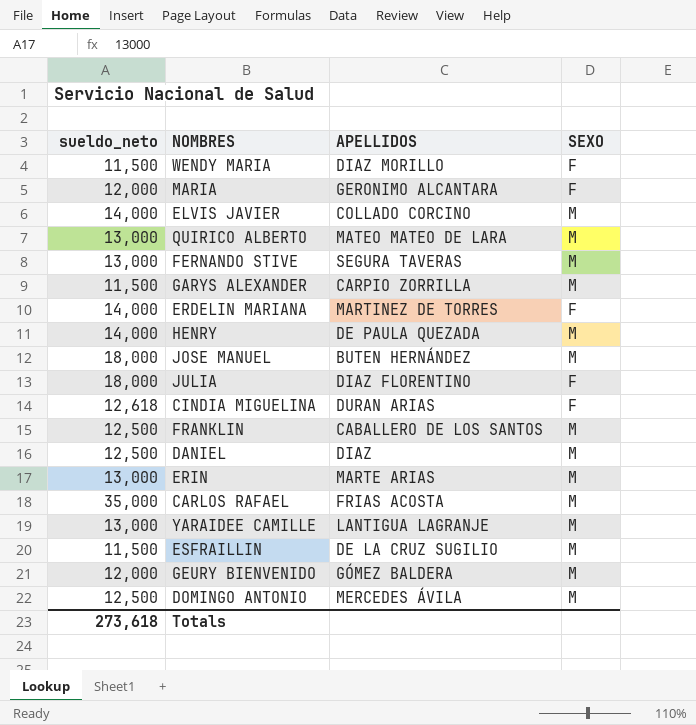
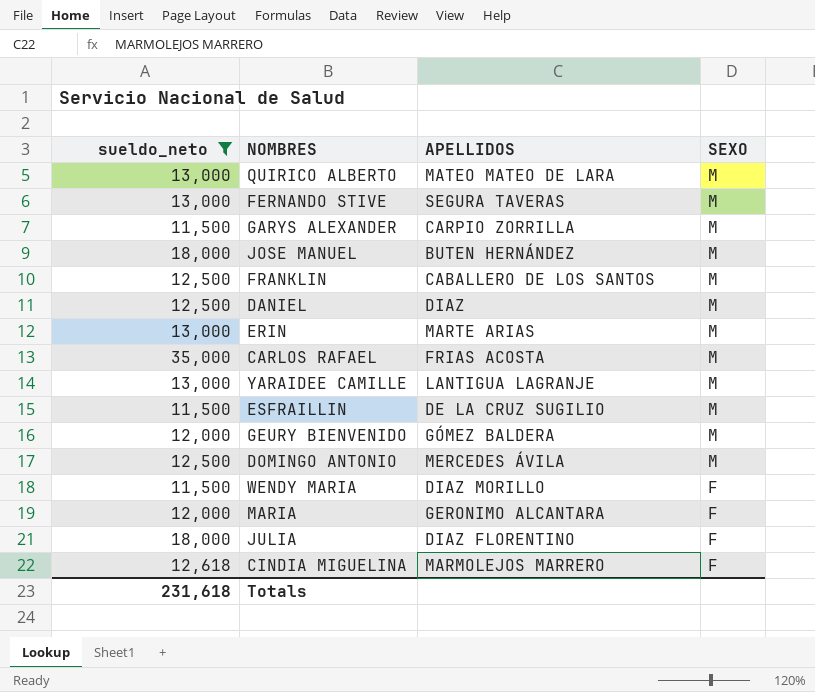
filter: none -> sueldo_neto != 14,000
row order: none -> SEXO descending
CINDIA MIGUELINA | APELLIDOS: DURAN ARIAS -> MARMOLEJOS MARRERO
Totals | sueldo_neto: 273,618 -> 231,618

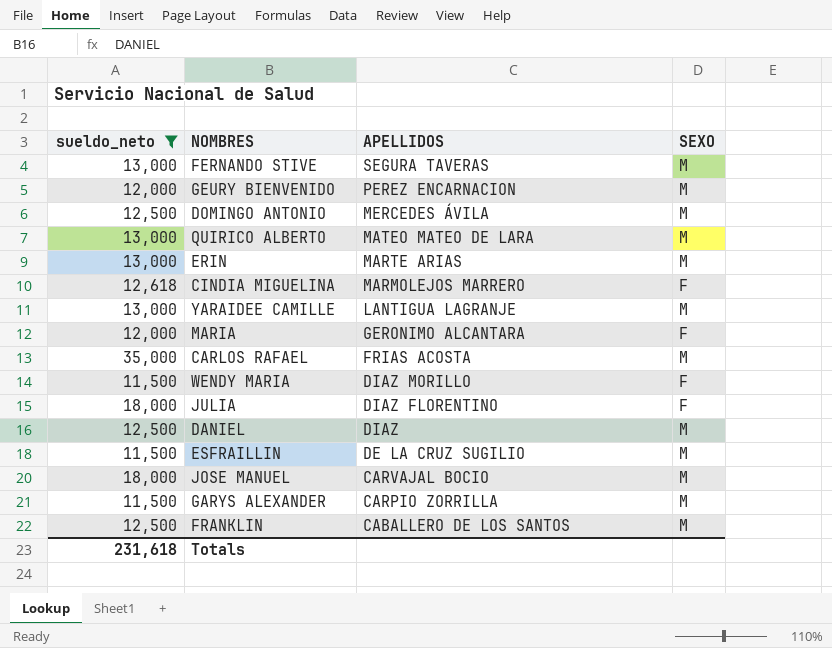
row order: SEXO descending -> APELLIDOS descending
GEURY BIENVENIDO | APELLIDOS: GÓMEZ BALDERA -> PEREZ ENCARNACION
JOSE MANUEL | APELLIDOS: BUTEN HERNÁNDEZ -> CARVAJAL BOCIO

